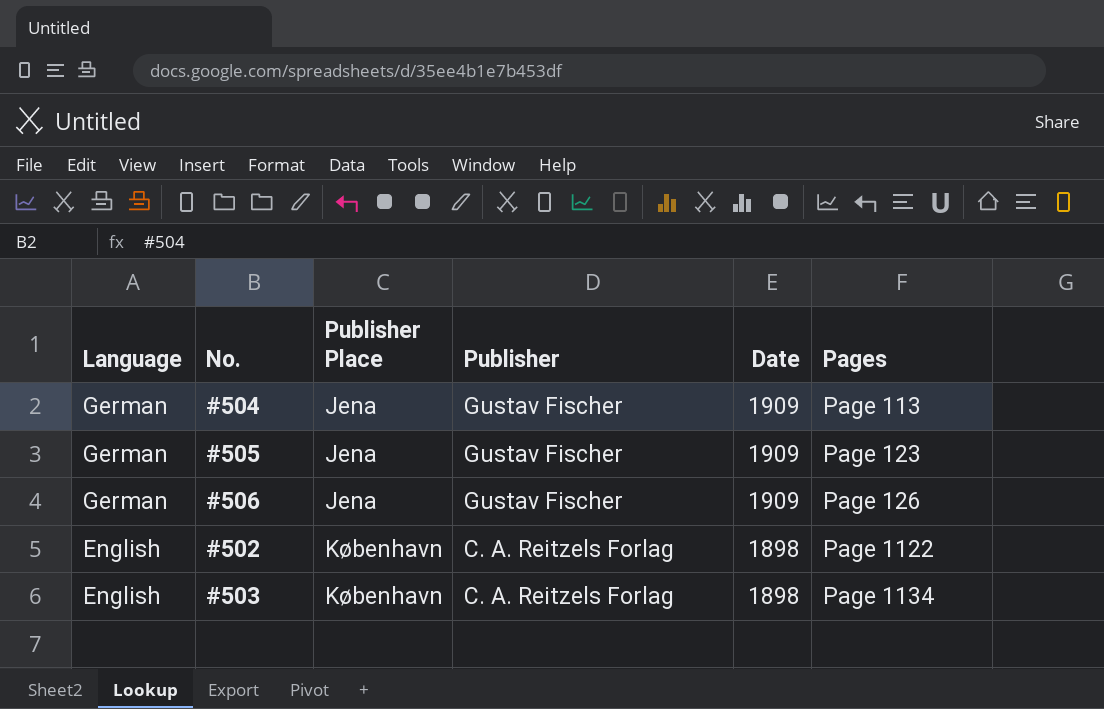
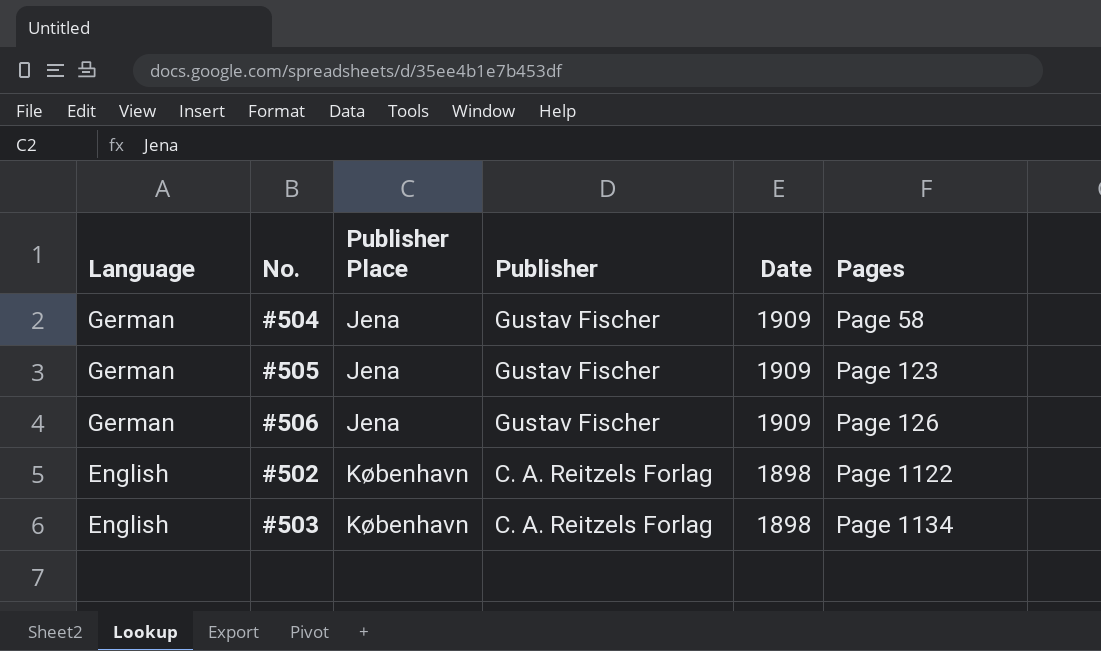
#504 | Pages: Page 113 -> Page 58

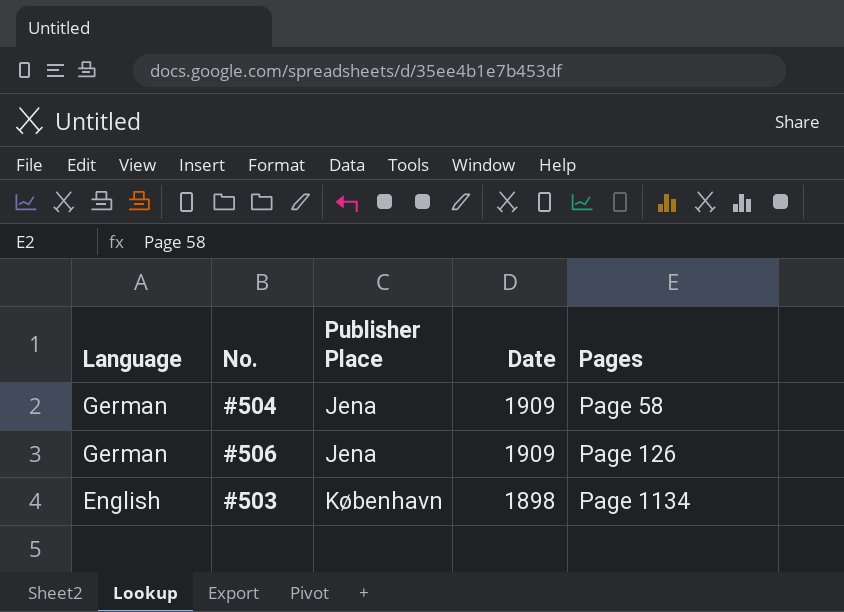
column Publisher | position: 4 -> none
row #505: German | Jena | Gustav Fischer | 1909 | Page 123 -> none
row #502: English | København | C. A. Reitzels Forlag | 1898 | Page 1122 -> none

